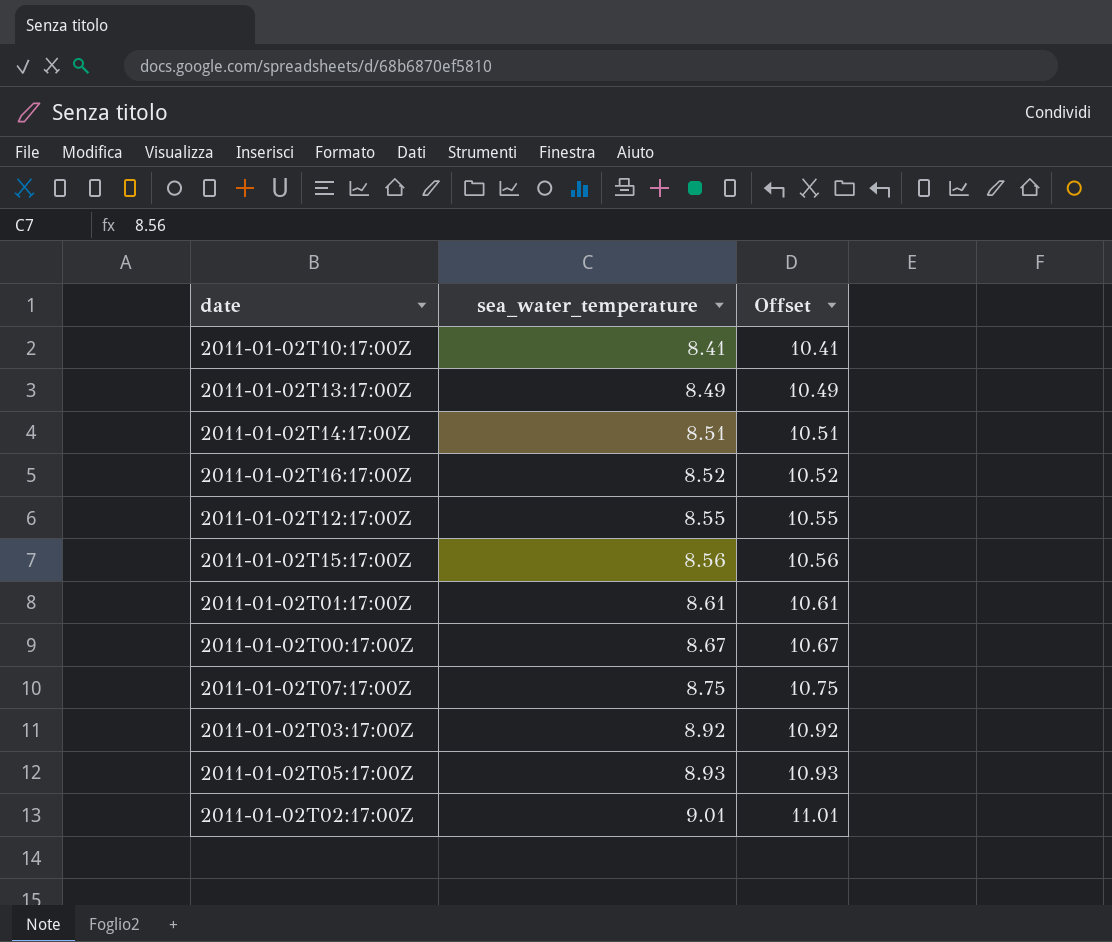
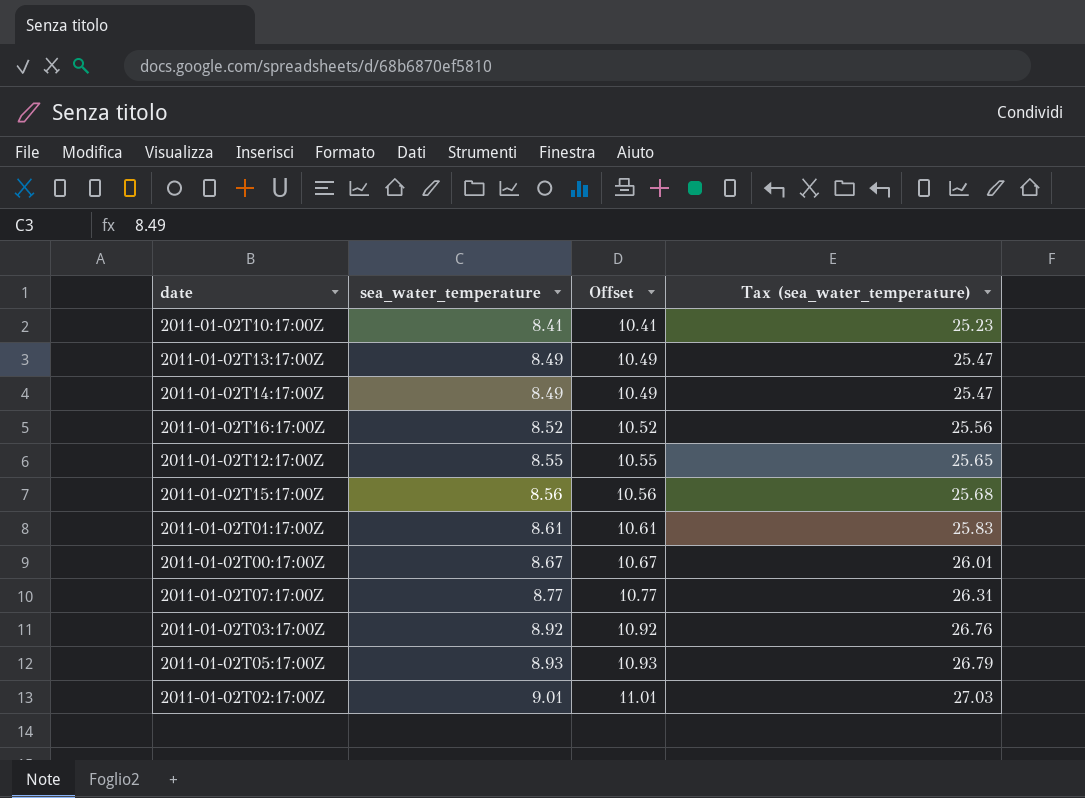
column Tax (sea_water_temperature) | formula: none -> [sea_water_temperature] * 3
2011-01-02T14:17:00Z | sea_water_temperature: 8.51 -> 8.49
2011-01-02T14:17:00Z | Offset: 10.51 -> 10.49
2011-01-02T07:17:00Z | sea_water_temperature: 8.75 -> 8.77
2011-01-02T07:17:00Z | Offset: 10.75 -> 10.77

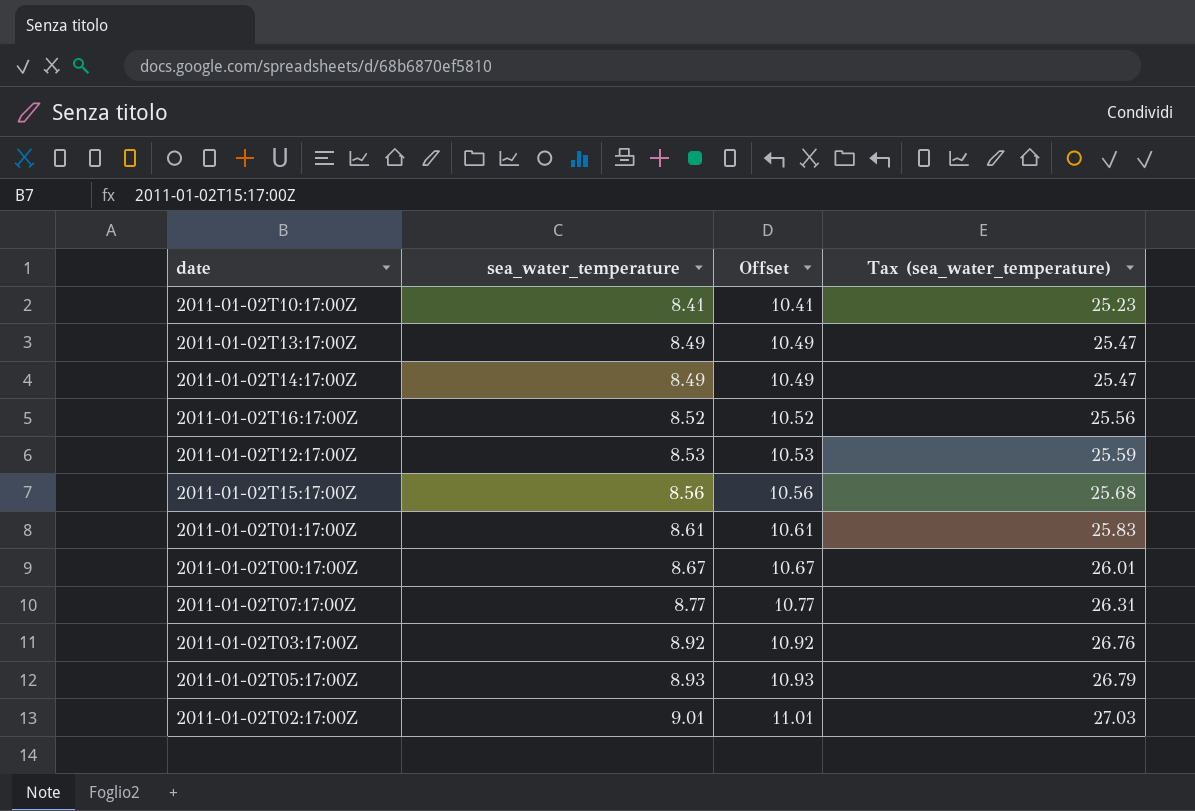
2011-01-02T12:17:00Z | sea_water_temperature: 8.55 -> 8.53
2011-01-02T12:17:00Z | Offset: 10.55 -> 10.53
2011-01-02T12:17:00Z | Tax (sea_water_temperature): 25.65 -> 25.59

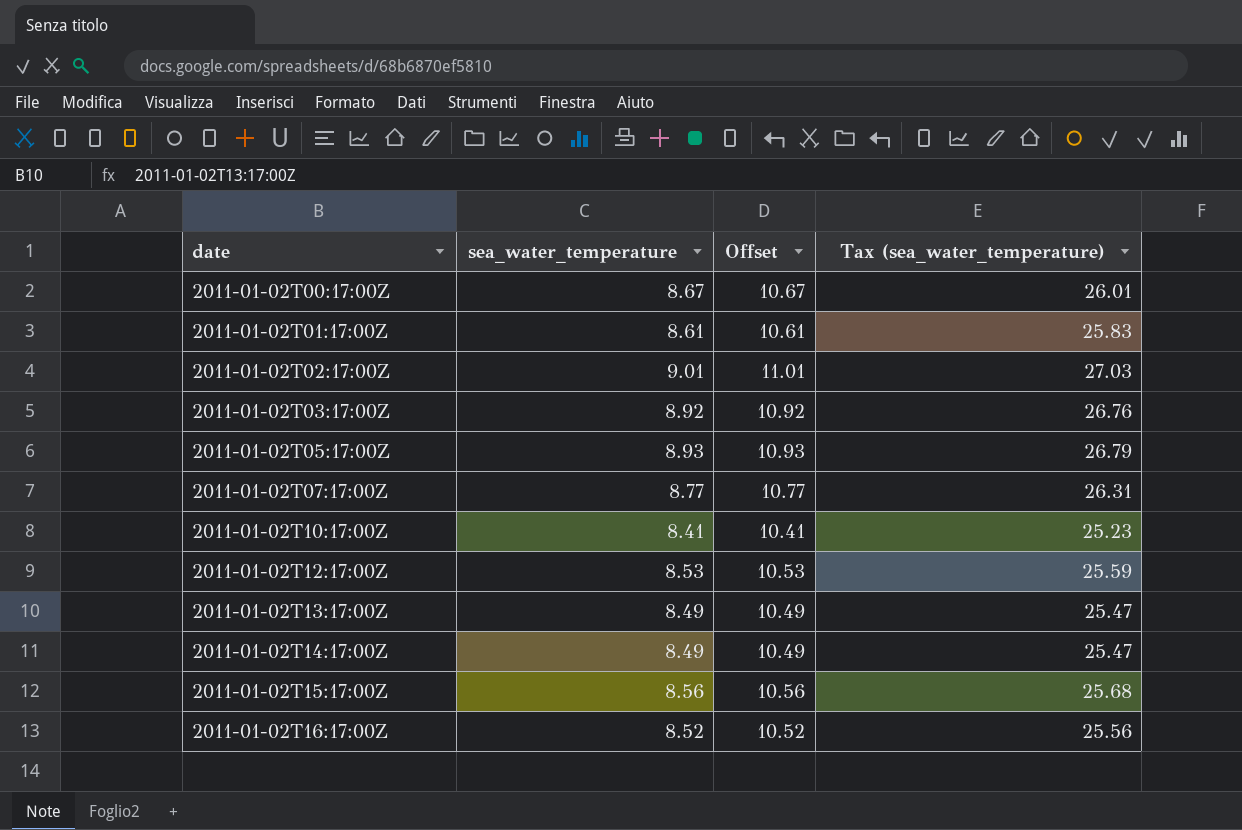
row order: sea_water_temperature ascending -> date ascending

